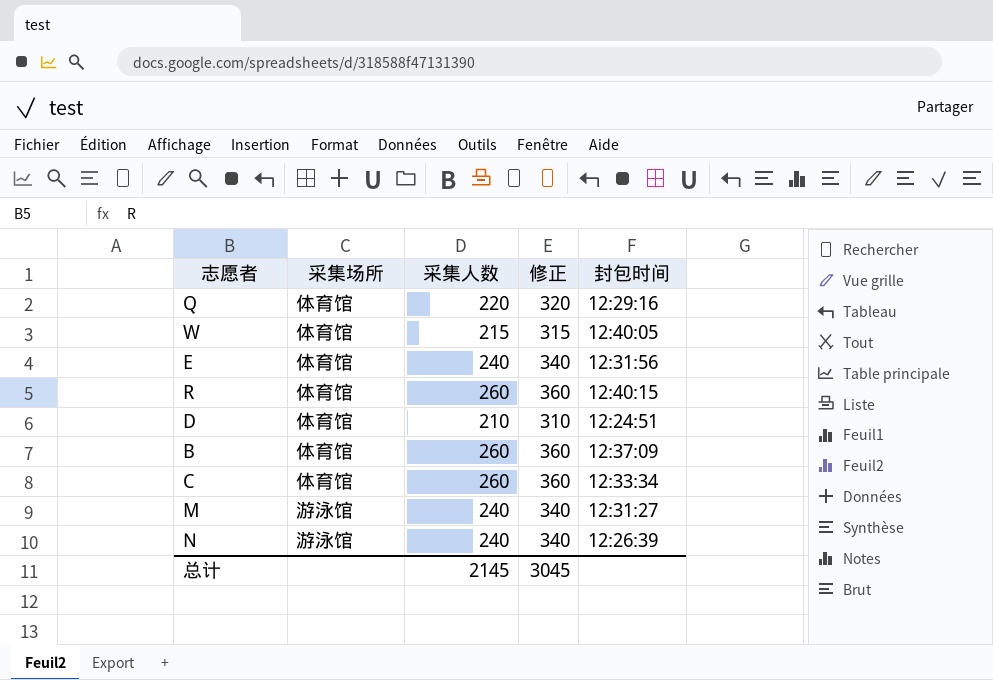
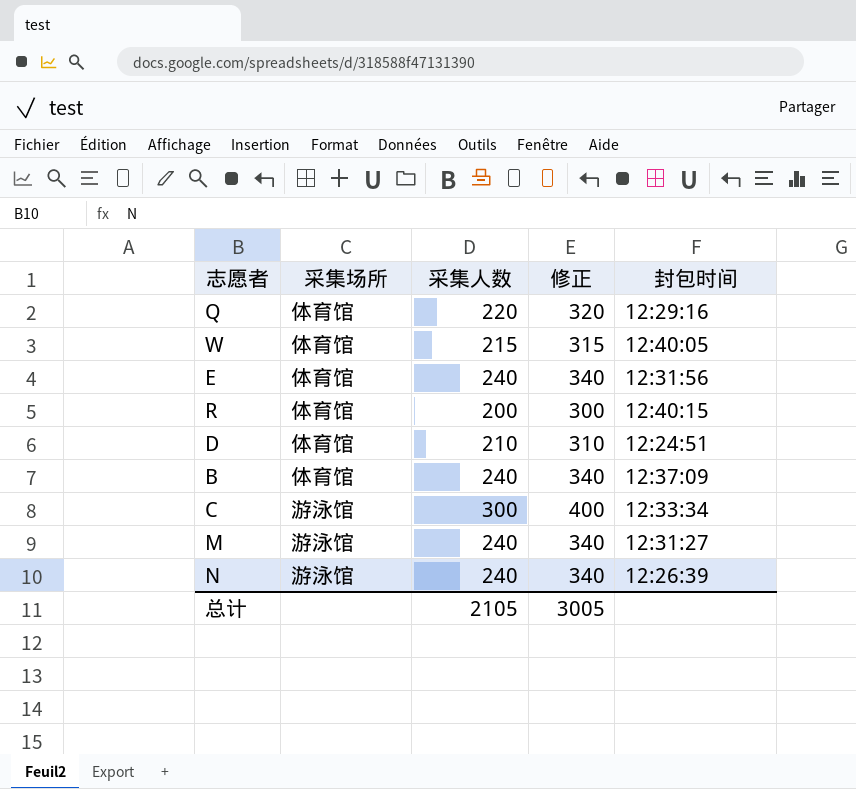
R | 采集人数: 260 -> 200
R | 修正: 360 -> 300
B | 采集人数: 260 -> 240
B | 修正: 360 -> 340
C | 采集场所: 体育馆 -> 游泳馆
C | 采集人数: 260 -> 300
C | 修正: 360 -> 400
总计 | 采集人数: 2145 -> 2105
总计 | 修正: 3045 -> 3005

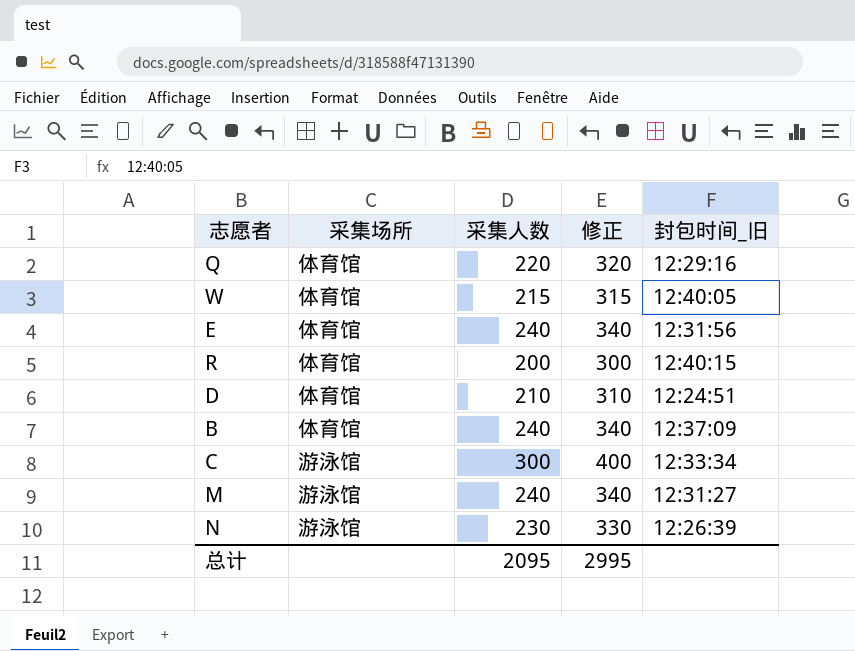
column name: 封包时间 -> 封包时间_旧
N | 采集人数: 240 -> 230
N | 修正: 340 -> 330
总计 | 采集人数: 2105 -> 2095
总计 | 修正: 3005 -> 2995

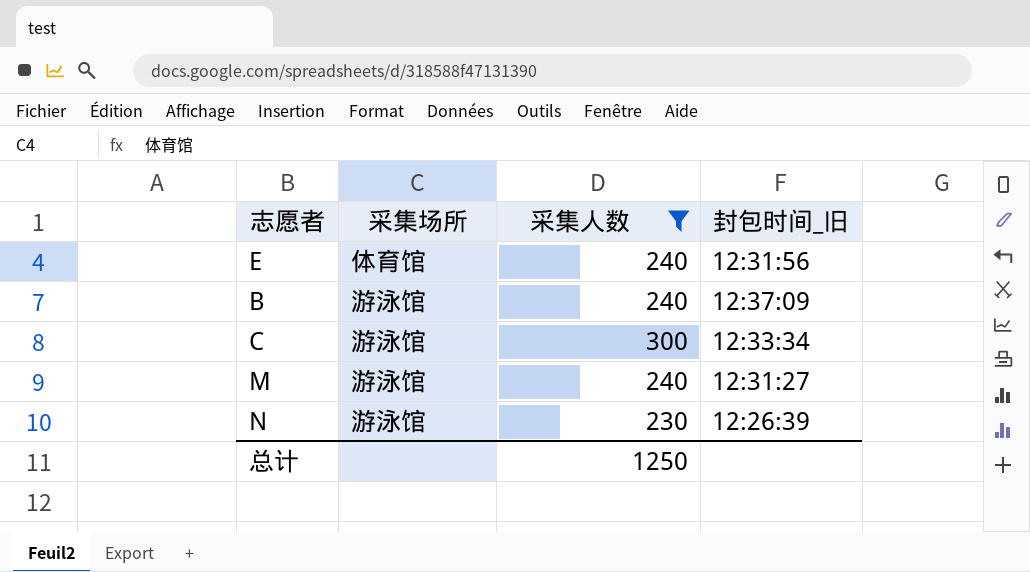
filter: none -> 采集人数 >= 230
column 修正 | formula: [采集人数] + 100 -> none
B | 采集场所: 体育馆 -> 游泳馆
总计 | 采集人数: 2095 -> 1250

